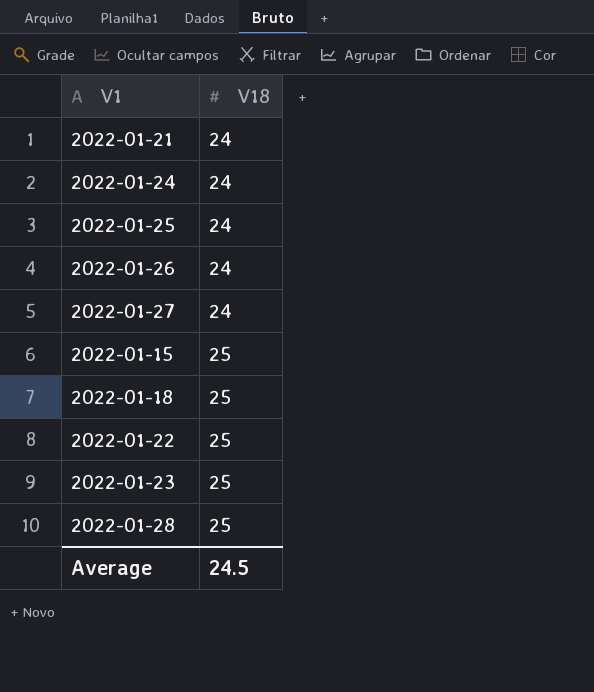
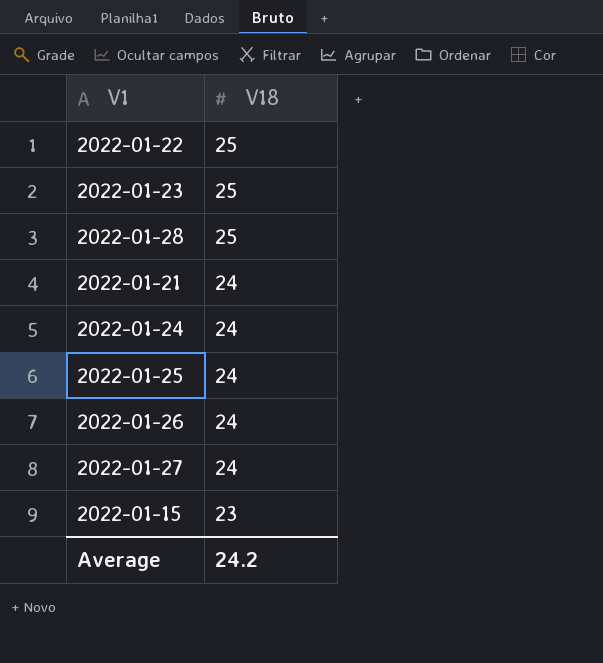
row order: V18 ascending -> V18 descending
row 2022-01-18: 25 -> none
2022-01-15 | V18: 25 -> 23
Average | V18: 24.5 -> 24.2

